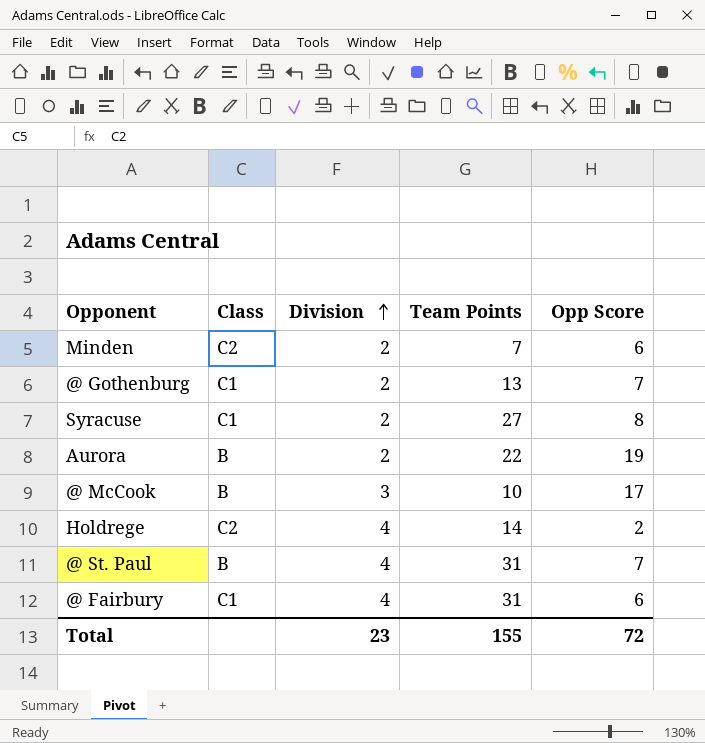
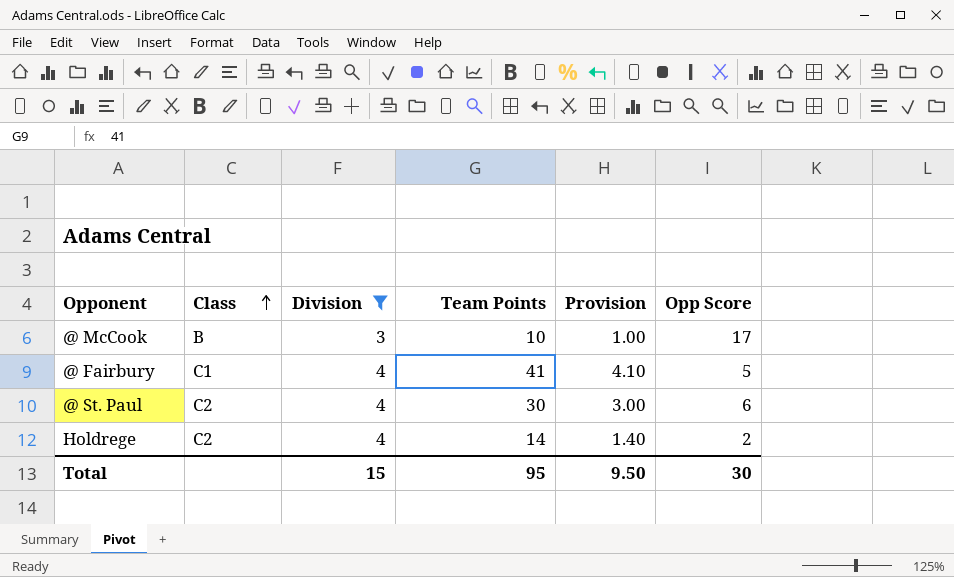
filter: none -> Division != 2
row order: Division ascending -> Class ascending
column Provision | formula: none -> [Team Points] * 0.1
@ Fairbury | Team Points: 31 -> 41
@ Fairbury | Opp Score: 6 -> 5
@ St. Paul | Class: B -> C2
@ St. Paul | Team Points: 31 -> 30
@ St. Paul | Opp Score: 7 -> 6
Total | Division: 23 -> 15
Total | Team Points: 155 -> 95
Total | Opp Score: 72 -> 30

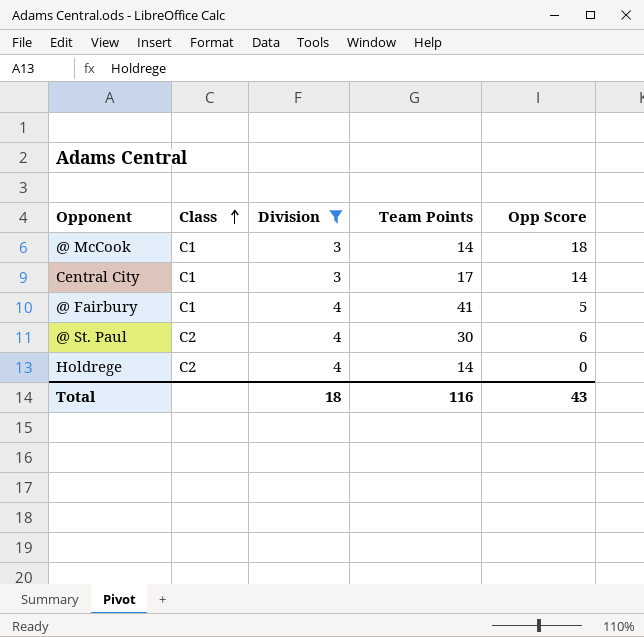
column Provision | formula: [Team Points] * 0.1 -> none
@ McCook | Class: B -> C1
@ McCook | Team Points: 10 -> 14
@ McCook | Opp Score: 17 -> 18
row Central City: none -> C1 | 3 | 17 | 14
Holdrege | Opp Score: 2 -> 0
Total | Division: 15 -> 18
Total | Team Points: 95 -> 116
Total | Opp Score: 30 -> 43

